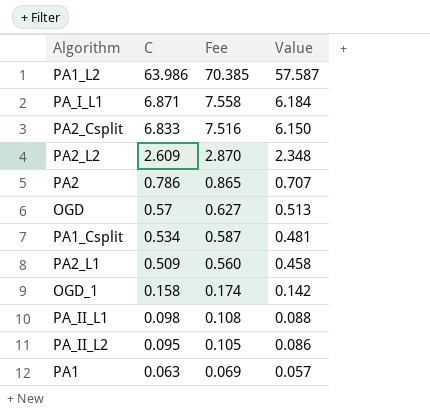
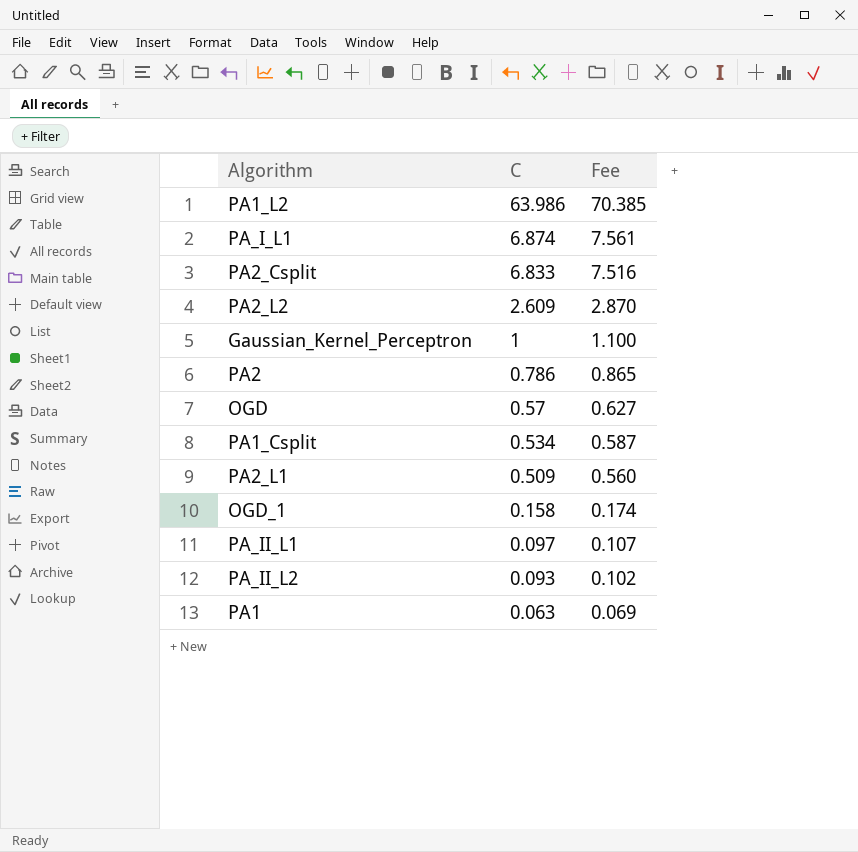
column Value | formula: [C] * 0.9 -> none
PA_I_L1 | C: 6.871 -> 6.874
PA_I_L1 | Fee: 7.558 -> 7.561
row Gaussian_Kernel_Perceptron: none -> 1 | 1.100
PA_II_L1 | C: 0.098 -> 0.097
PA_II_L1 | Fee: 0.108 -> 0.107
PA_II_L2 | C: 0.095 -> 0.093
PA_II_L2 | Fee: 0.105 -> 0.102

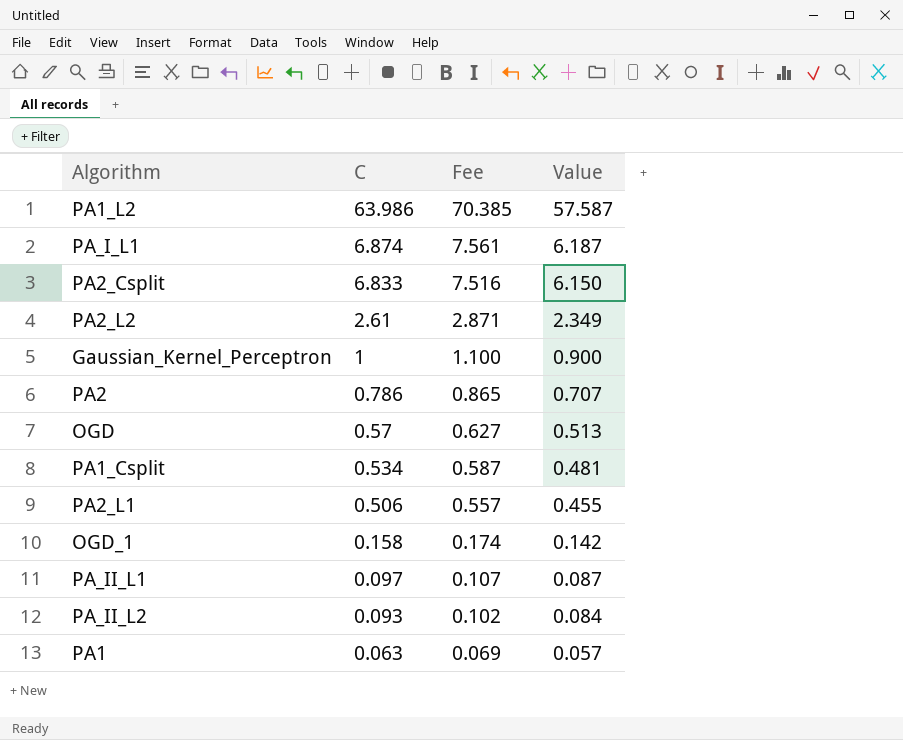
column Value | formula: none -> [C] * 0.9
PA2_L2 | C: 2.609 -> 2.61
PA2_L2 | Fee: 2.870 -> 2.871
PA2_L1 | C: 0.509 -> 0.506
PA2_L1 | Fee: 0.560 -> 0.557

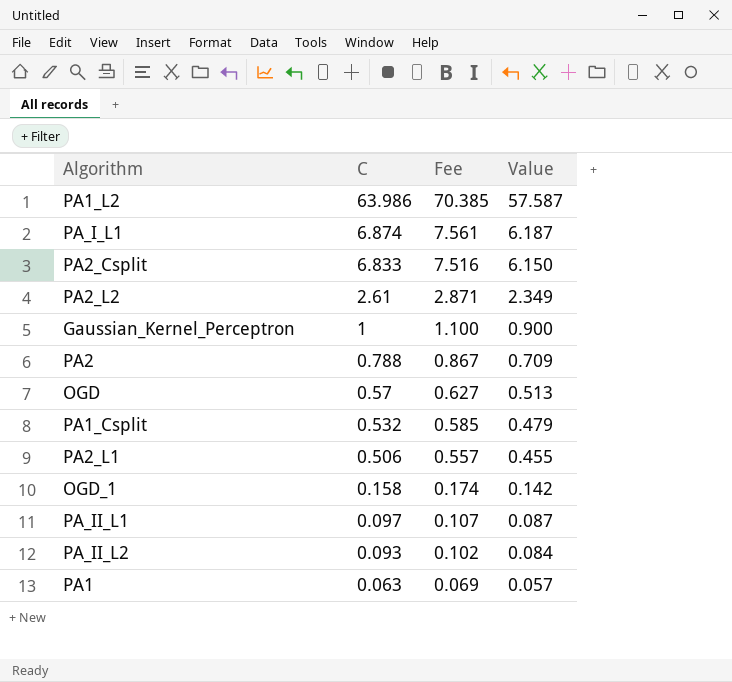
PA2 | C: 0.786 -> 0.788
PA2 | Fee: 0.865 -> 0.867
PA2 | Value: 0.707 -> 0.709
PA1_Csplit | C: 0.534 -> 0.532
PA1_Csplit | Fee: 0.587 -> 0.585
PA1_Csplit | Value: 0.481 -> 0.479

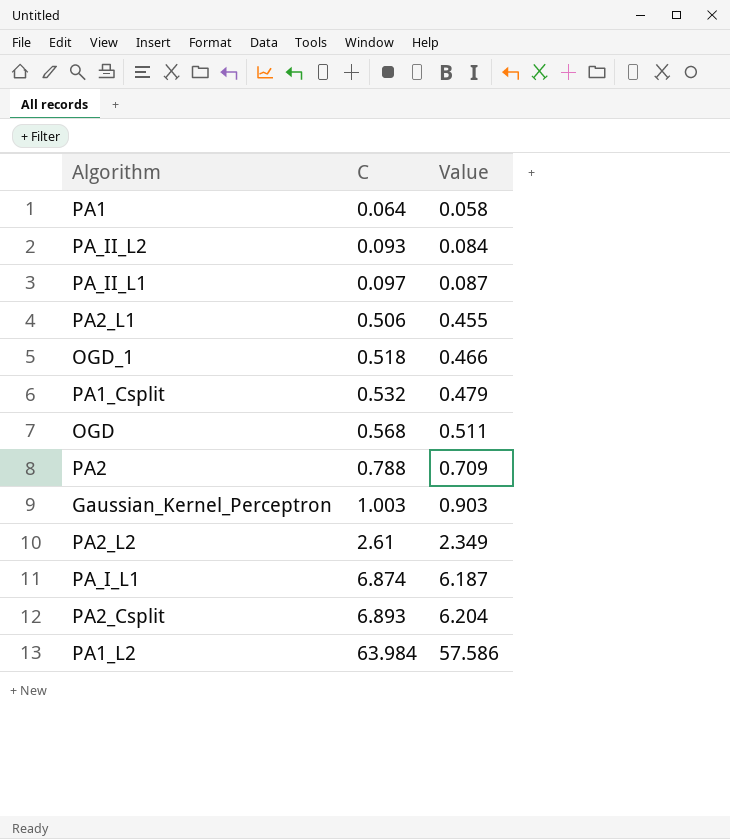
row order: C descending -> C ascending
column Fee | formula: [C] * 1.1 -> none
PA1 | C: 0.063 -> 0.064
PA1 | Value: 0.057 -> 0.058
OGD_1 | C: 0.158 -> 0.518
OGD_1 | Value: 0.142 -> 0.466
OGD | C: 0.57 -> 0.568
OGD | Value: 0.513 -> 0.511
Gaussian_Kernel_Perceptron | C: 1 -> 1.003
Gaussian_Kernel_Perceptron | Value: 0.900 -> 0.903
PA2_Csplit | C: 6.833 -> 6.893
PA2_Csplit | Value: 6.150 -> 6.204
PA1_L2 | C: 63.986 -> 63.984
PA1_L2 | Value: 57.587 -> 57.586

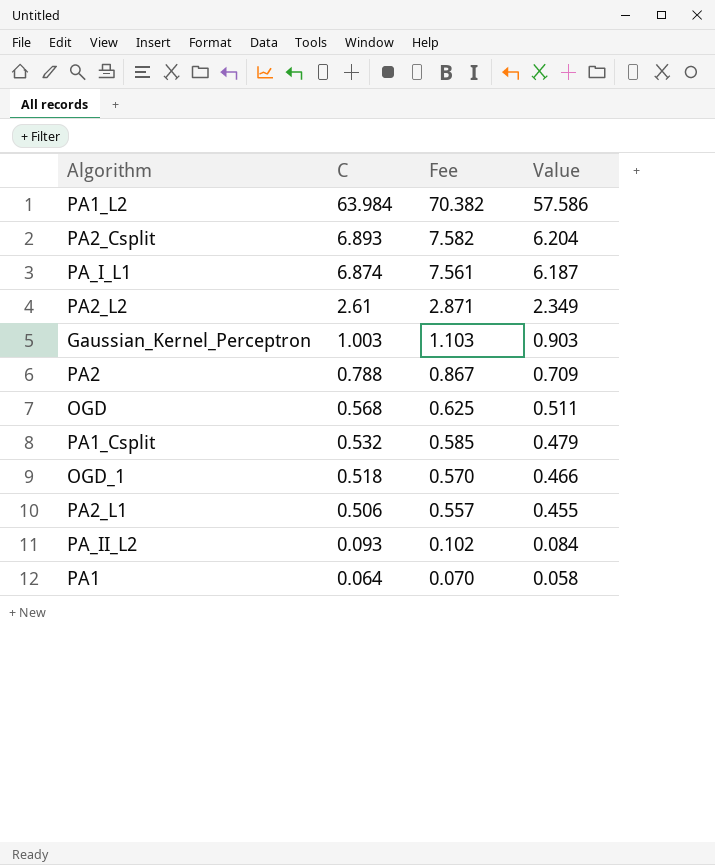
row order: C ascending -> C descending
column Fee | formula: none -> [C] * 1.1
row PA_II_L1: 0.097 | 0.087 -> none

